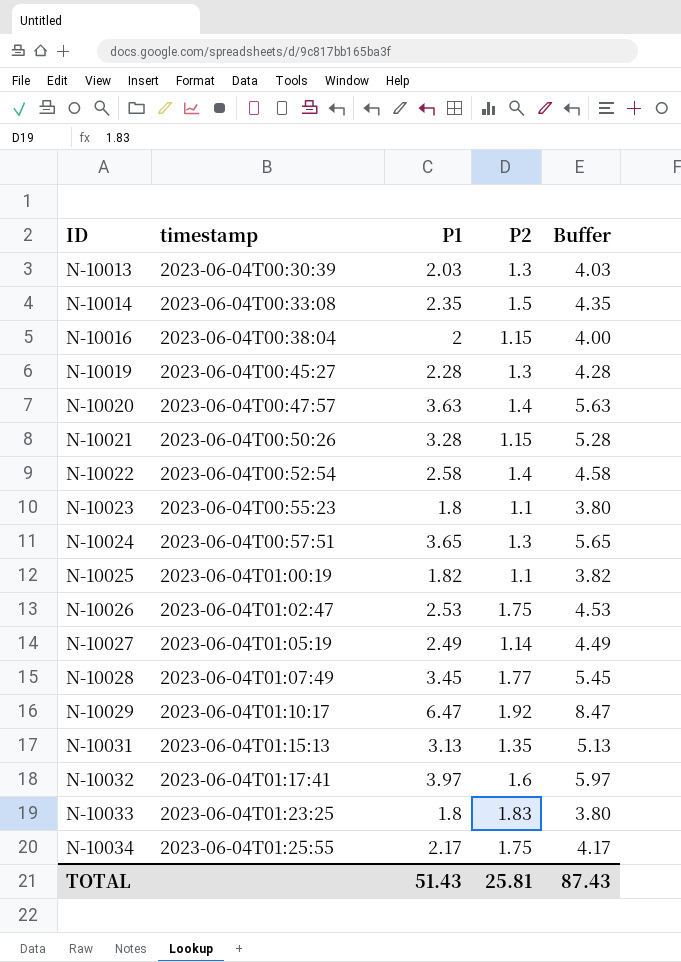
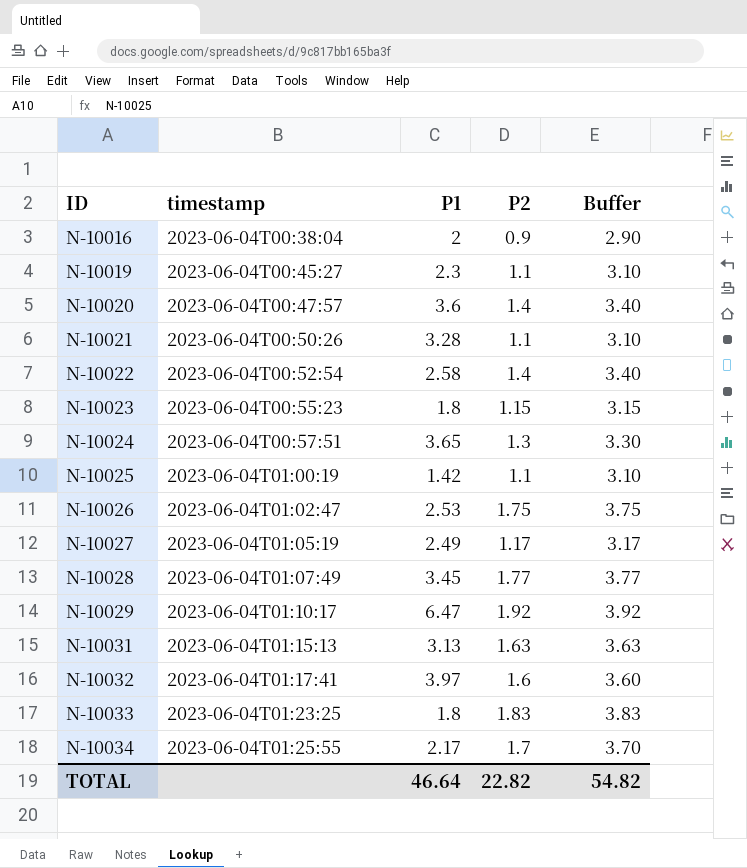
column Buffer | formula: [P1] + 2 -> [P2] + 2
row N-10013: 2023-06-04T00:30:39 | 2.03 | 1.3 | 4.03 -> none
row N-10014: 2023-06-04T00:33:08 | 2.35 | 1.5 | 4.35 -> none
N-10016 | P2: 1.15 -> 0.9
N-10019 | P1: 2.28 -> 2.3
N-10019 | P2: 1.3 -> 1.1
N-10020 | P1: 3.63 -> 3.6
N-10021 | P2: 1.15 -> 1.1
N-10023 | P2: 1.1 -> 1.15
N-10025 | P1: 1.82 -> 1.42
N-10027 | P2: 1.14 -> 1.17
N-10031 | P2: 1.35 -> 1.63
N-10034 | P2: 1.75 -> 1.7
TOTAL | P1: 51.43 -> 46.64
TOTAL | P2: 25.81 -> 22.82
TOTAL | Buffer: 87.43 -> 54.82

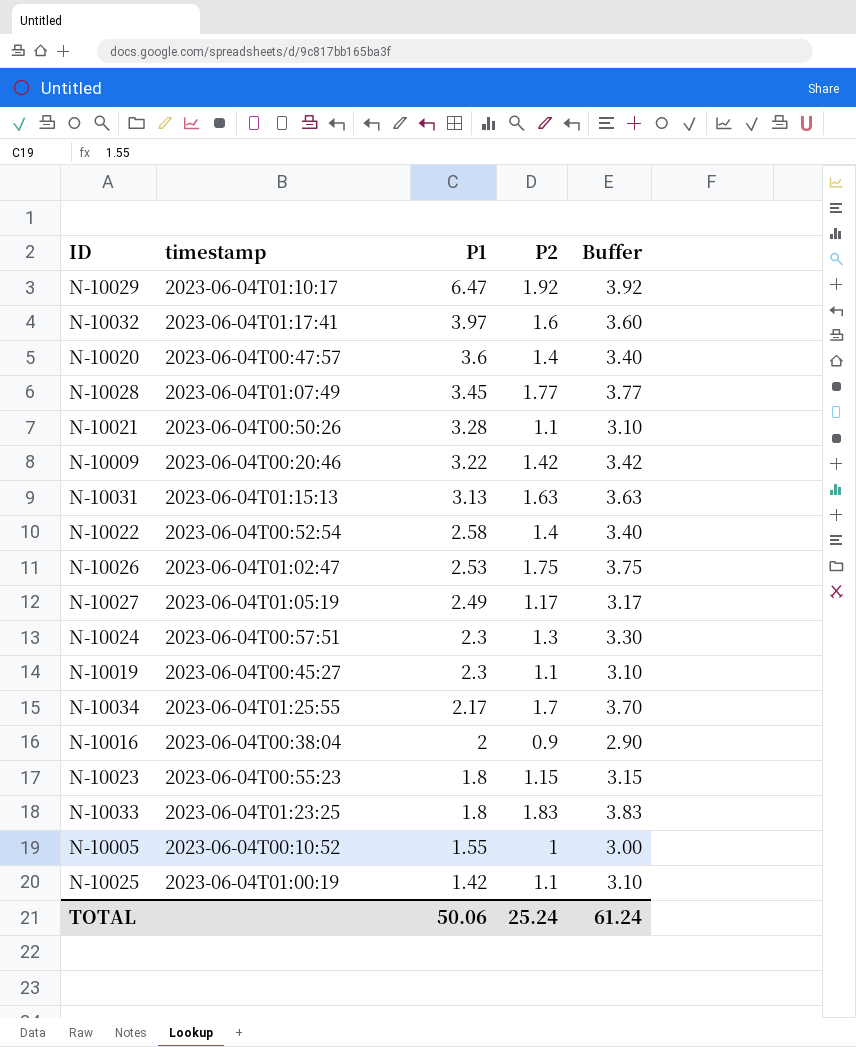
row order: ID ascending -> P1 descending
row N-10009: none -> 2023-06-04T00:20:46 | 3.22 | 1.42 | 3.42
N-10024 | P1: 3.65 -> 2.3
row N-10005: none -> 2023-06-04T00:10:52 | 1.55 | 1 | 3.00
TOTAL | P1: 46.64 -> 50.06
TOTAL | P2: 22.82 -> 25.24
TOTAL | Buffer: 54.82 -> 61.24

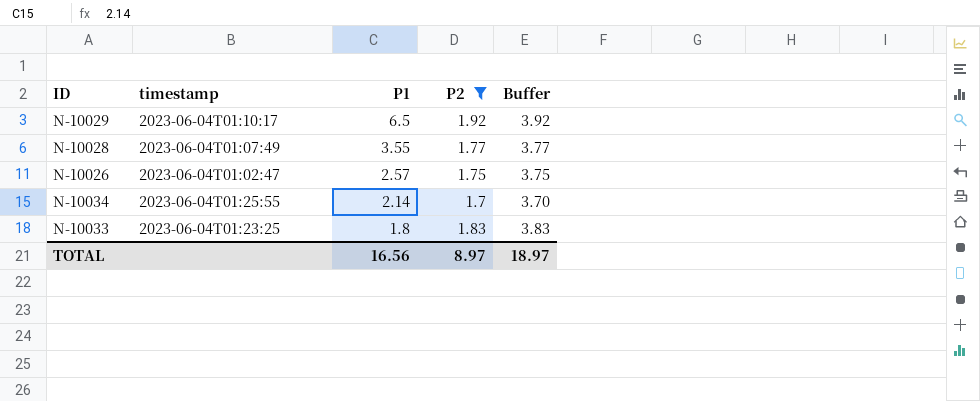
filter: none -> P2 >= 1.7
N-10029 | P1: 6.47 -> 6.5
N-10028 | P1: 3.45 -> 3.55
N-10026 | P1: 2.53 -> 2.57
N-10034 | P1: 2.17 -> 2.14
TOTAL | P1: 50.06 -> 16.56
TOTAL | P2: 25.24 -> 8.97
TOTAL | Buffer: 61.24 -> 18.97

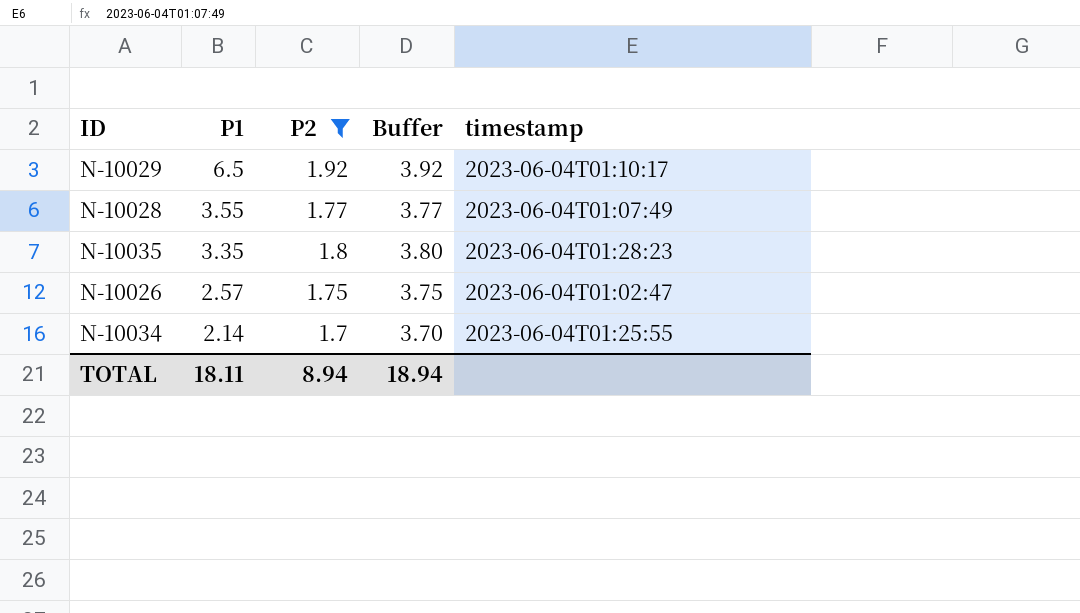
column timestamp | position: 2 -> 5
row N-10033: 2023-06-04T01:23:25 | 1.8 | 1.83 | 3.83 -> none
row N-10035: none -> 3.35 | 1.8 | 3.80 | 2023-06-04T01:28:23
TOTAL | P1: 16.56 -> 18.11
TOTAL | P2: 8.97 -> 8.94
TOTAL | Buffer: 18.97 -> 18.94

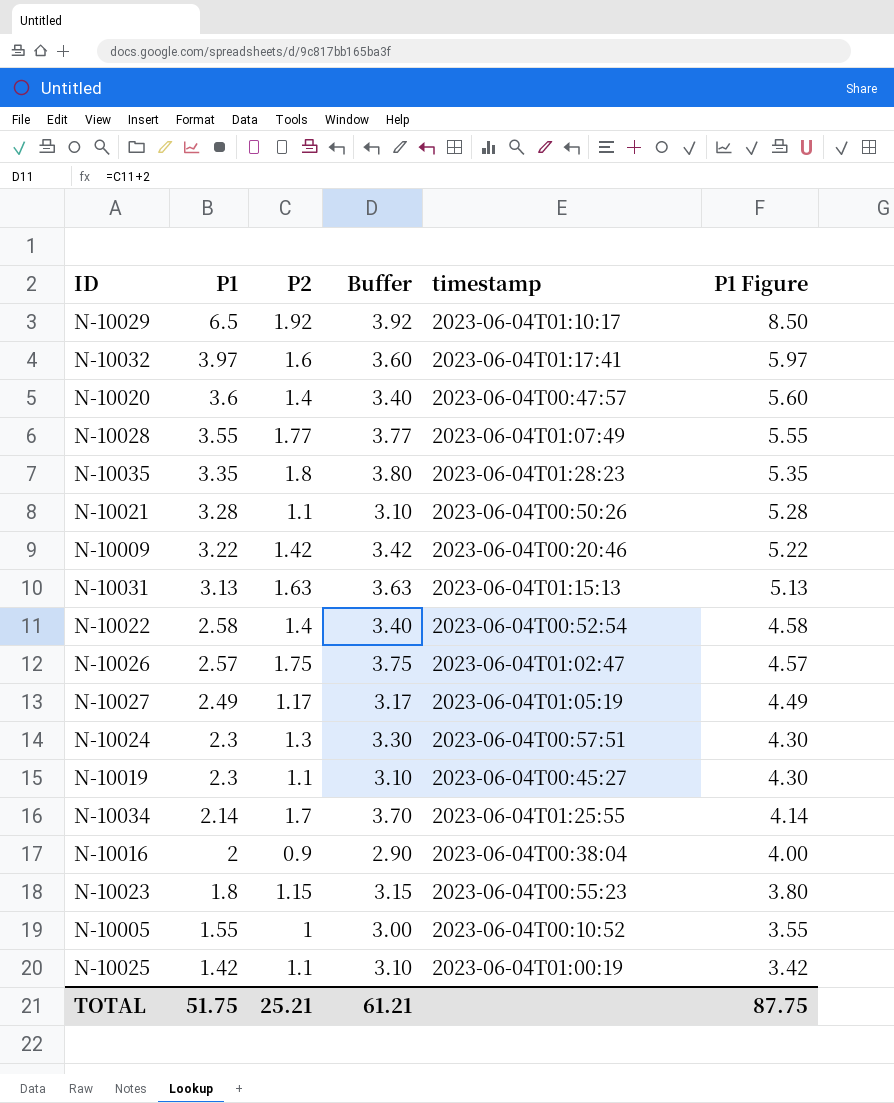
filter: P2 >= 1.7 -> none
column P1 Figure | formula: none -> [P1] + 2
TOTAL | P1: 18.11 -> 51.75
TOTAL | P2: 8.94 -> 25.21
TOTAL | Buffer: 18.94 -> 61.21

